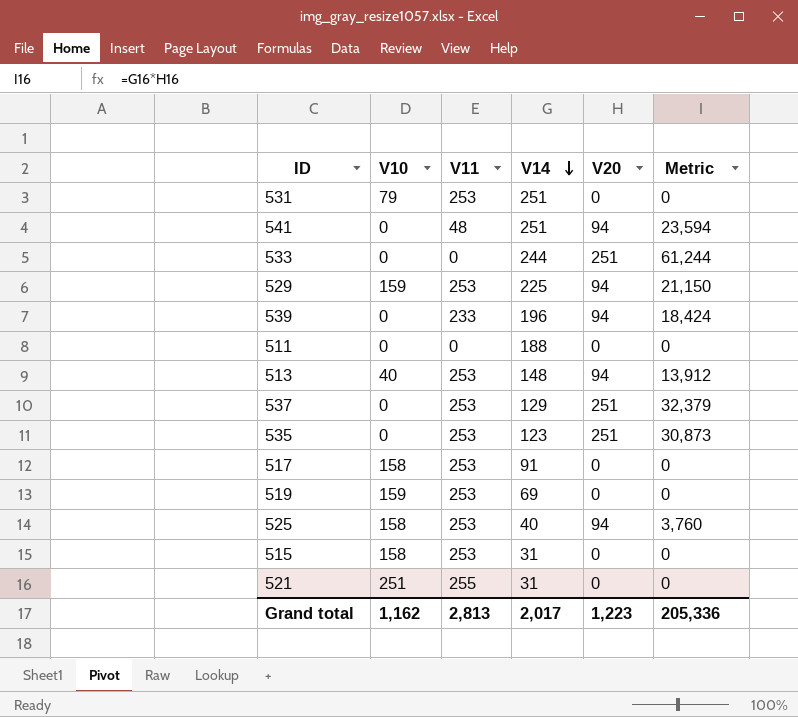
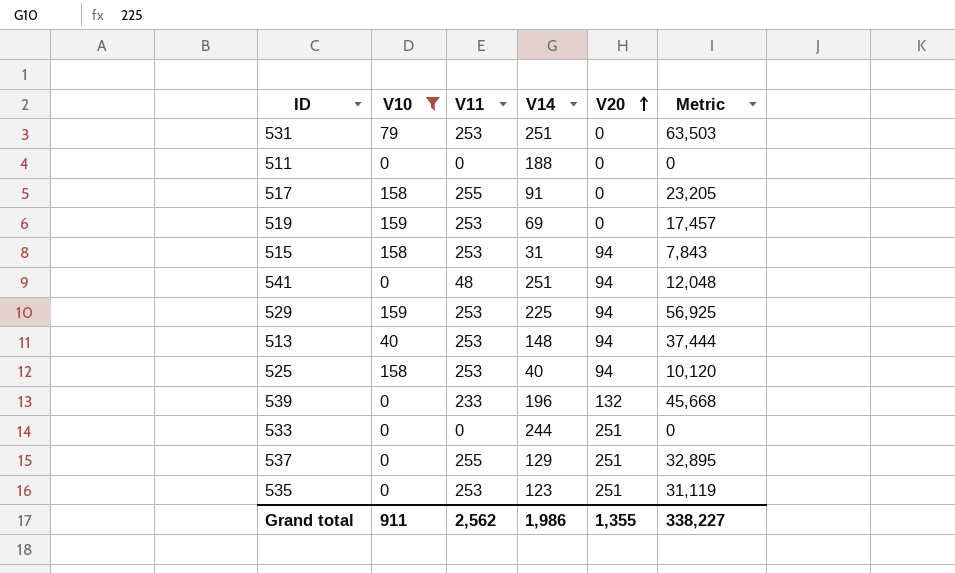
filter: none -> V10 != 251
row order: V14 descending -> V20 ascending
column Metric | formula: [V14] * [V20] -> [V11] * [V14]
517 | V11: 253 -> 255
515 | V20: 0 -> 94
539 | V20: 94 -> 132
537 | V11: 253 -> 255
Grand total | V10: 1,162 -> 911
Grand total | V11: 2,813 -> 2,562
Grand total | V14: 2,017 -> 1,986
Grand total | V20: 1,223 -> 1,355
Grand total | Metric: 205,336 -> 338,227

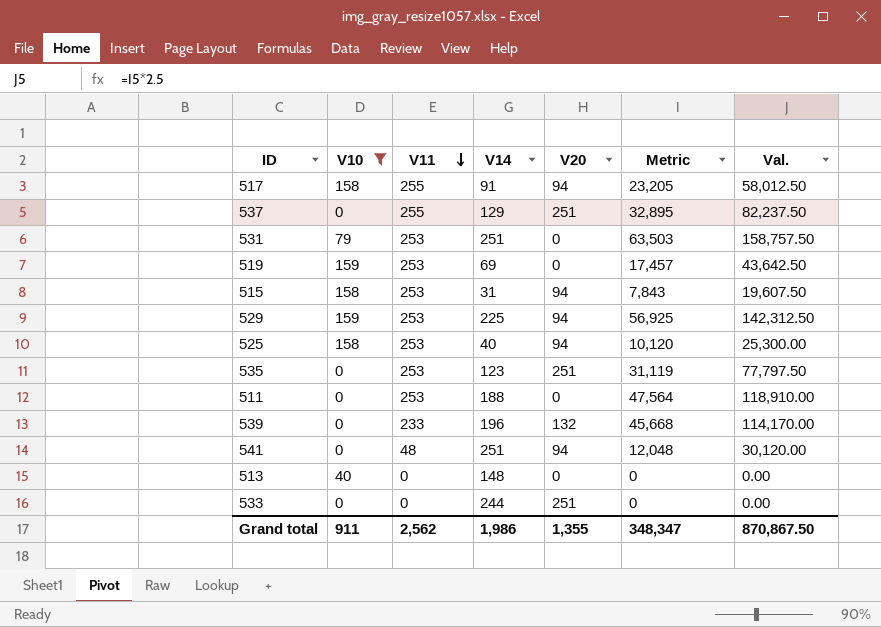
row order: V20 ascending -> V11 descending
column Val. | formula: none -> [Metric] * 2.5
517 | V20: 0 -> 94
511 | V11: 0 -> 253
511 | Metric: 0 -> 47,564
513 | V11: 253 -> 0
513 | V20: 94 -> 0
513 | Metric: 37,444 -> 0
Grand total | Metric: 338,227 -> 348,347

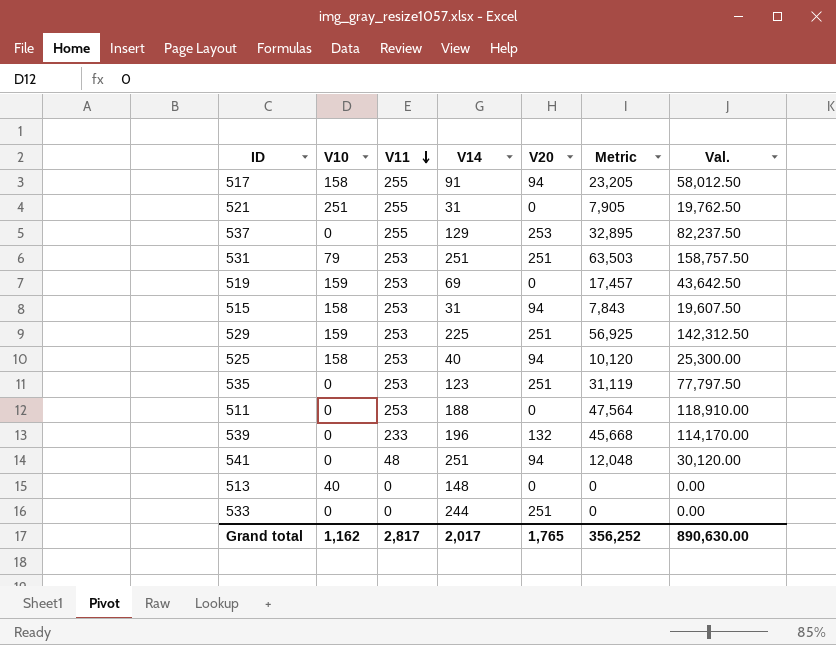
filter: V10 != 251 -> none
537 | V20: 251 -> 253
531 | V20: 0 -> 251
529 | V20: 94 -> 251
Grand total | V10: 911 -> 1,162
Grand total | V11: 2,562 -> 2,817
Grand total | V14: 1,986 -> 2,017
Grand total | V20: 1,355 -> 1,765
Grand total | Metric: 348,347 -> 356,252
Grand total | Val.: 870,867.50 -> 890,630.00

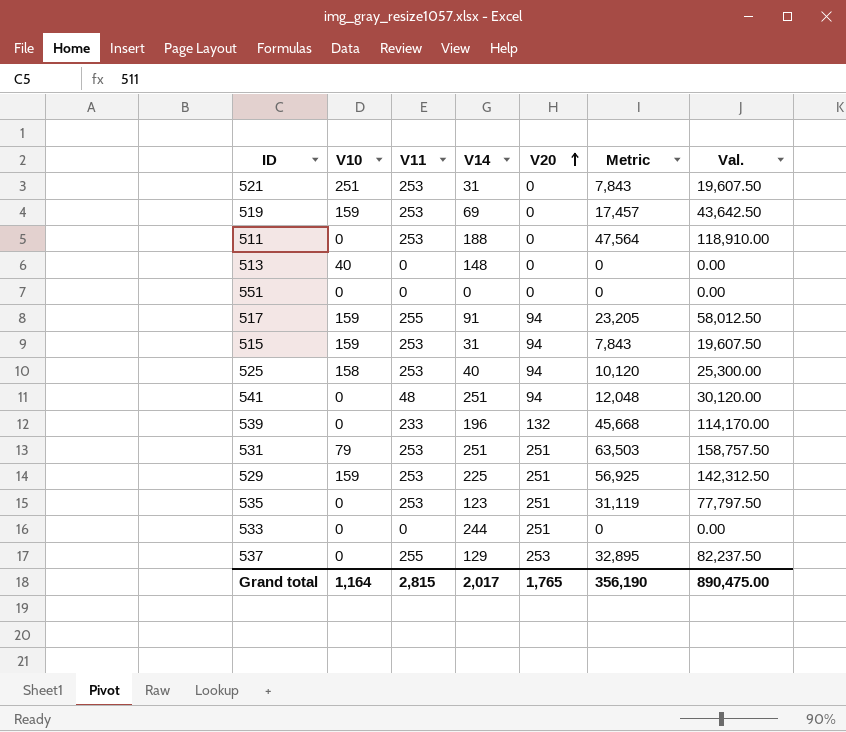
row order: V11 descending -> V20 ascending
521 | V11: 255 -> 253
521 | Metric: 7,905 -> 7,843
521 | Val.: 19,762.50 -> 19,607.50
row 551: none -> 0 | 0 | 0 | 0 | 0 | 0.00
517 | V10: 158 -> 159
515 | V10: 158 -> 159
Grand total | V10: 1,162 -> 1,164
Grand total | V11: 2,817 -> 2,815
Grand total | Metric: 356,252 -> 356,190
Grand total | Val.: 890,630.00 -> 890,475.00

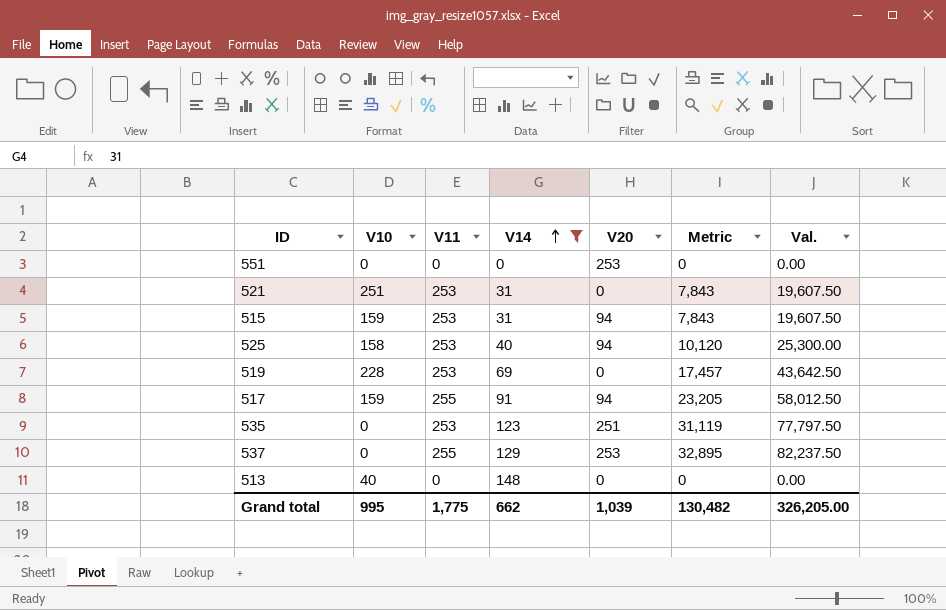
filter: none -> V14 <= 148
row order: V20 ascending -> V14 ascending
551 | V20: 0 -> 253
519 | V10: 159 -> 228
Grand total | V10: 1,164 -> 995
Grand total | V11: 2,815 -> 1,775
Grand total | V14: 2,017 -> 662
Grand total | V20: 1,765 -> 1,039
Grand total | Metric: 356,190 -> 130,482
Grand total | Val.: 890,475.00 -> 326,205.00

